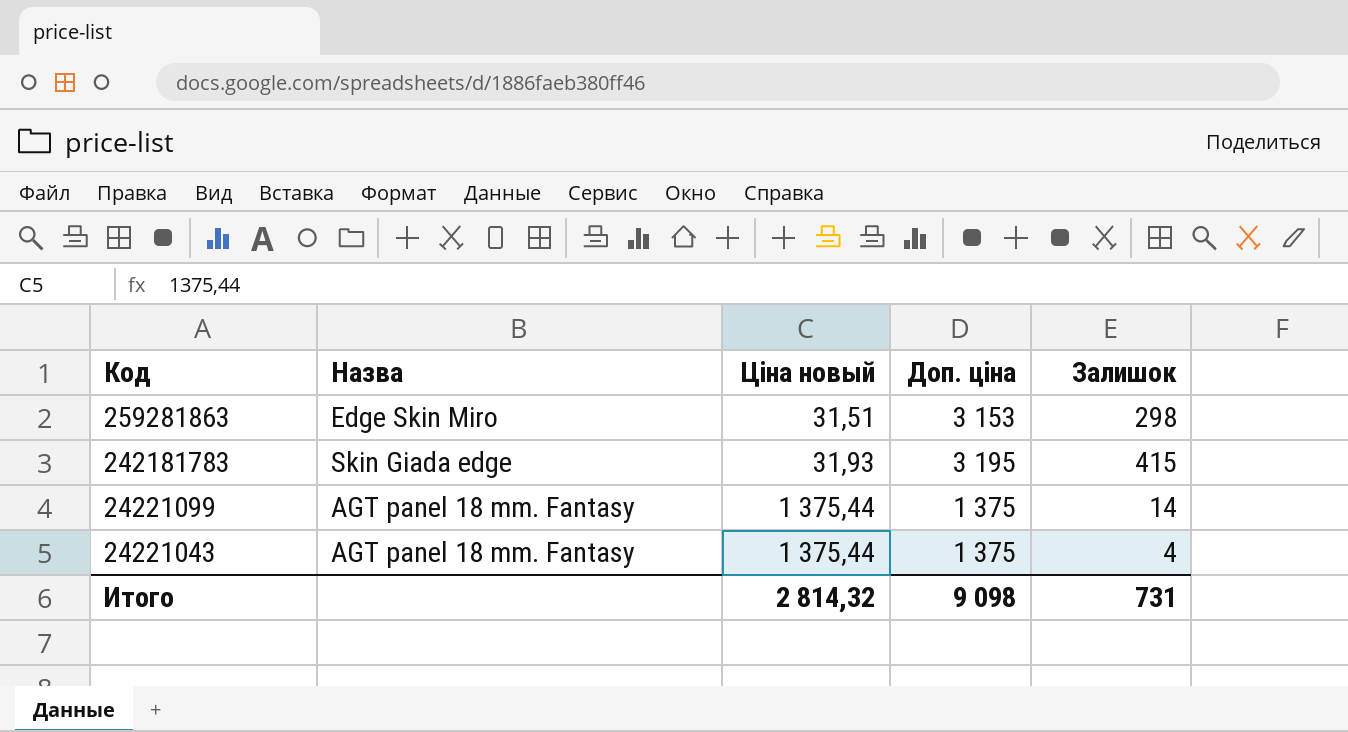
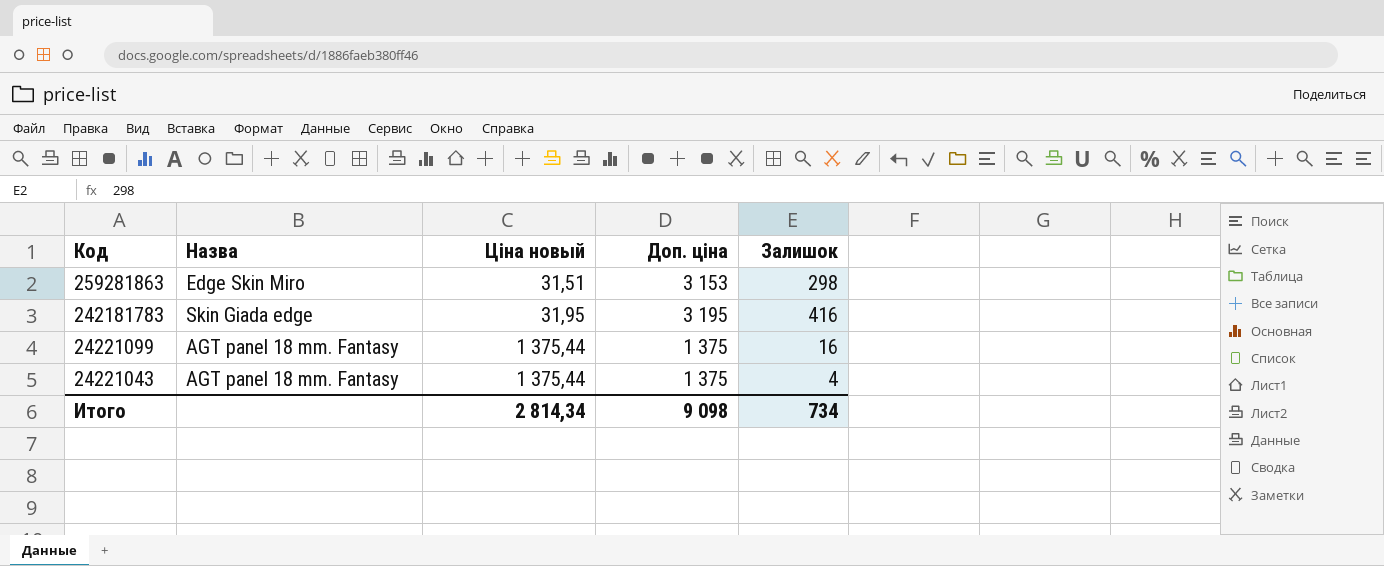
242181783 | Ціна новый: 31,93 -> 31,95
242181783 | Залишок: 415 -> 416
24221099 | Залишок: 14 -> 16
Итого | Ціна новый: 2 814,32 -> 2 814,34
Итого | Залишок: 731 -> 734

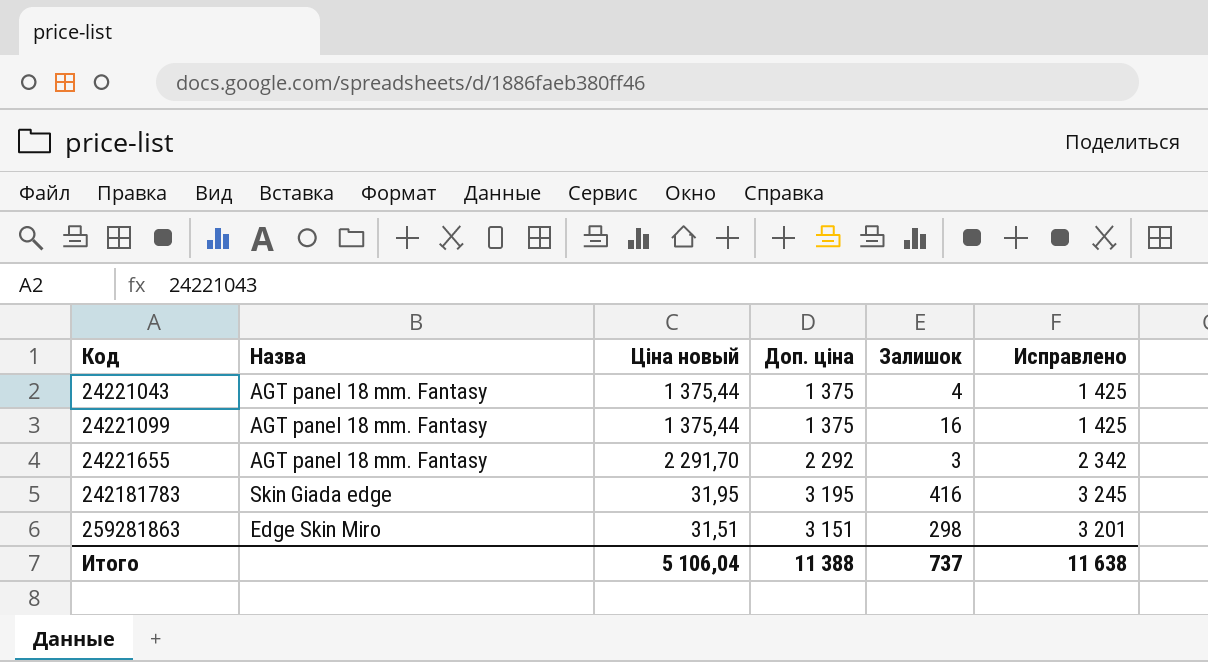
row order: Код descending -> Код ascending
column Исправлено | formula: none -> [Доп. ціна] + 50
row 24221655: none -> AGT panel 18 mm. Fantasy | 2 291,70 | 2 292 | 3 | 2 342
259281863 | Доп. ціна: 3 153 -> 3 151
Итого | Ціна новый: 2 814,34 -> 5 106,04
Итого | Доп. ціна: 9 098 -> 11 388
Итого | Залишок: 734 -> 737

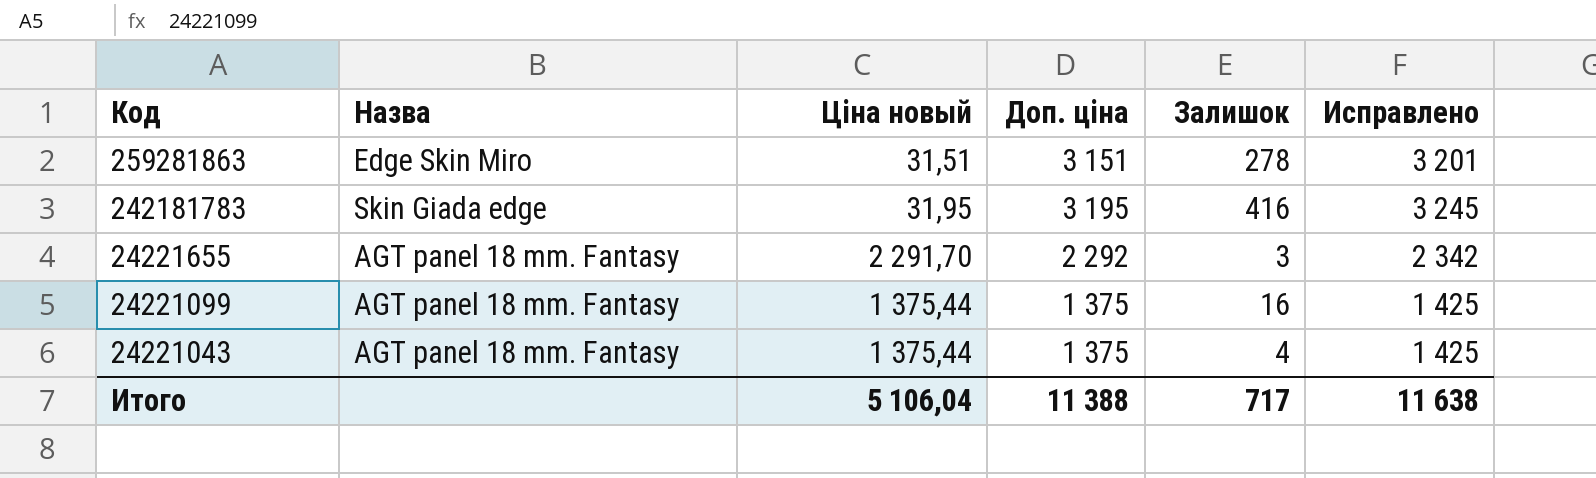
row order: Код ascending -> Код descending
259281863 | Залишок: 298 -> 278
Итого | Залишок: 737 -> 717

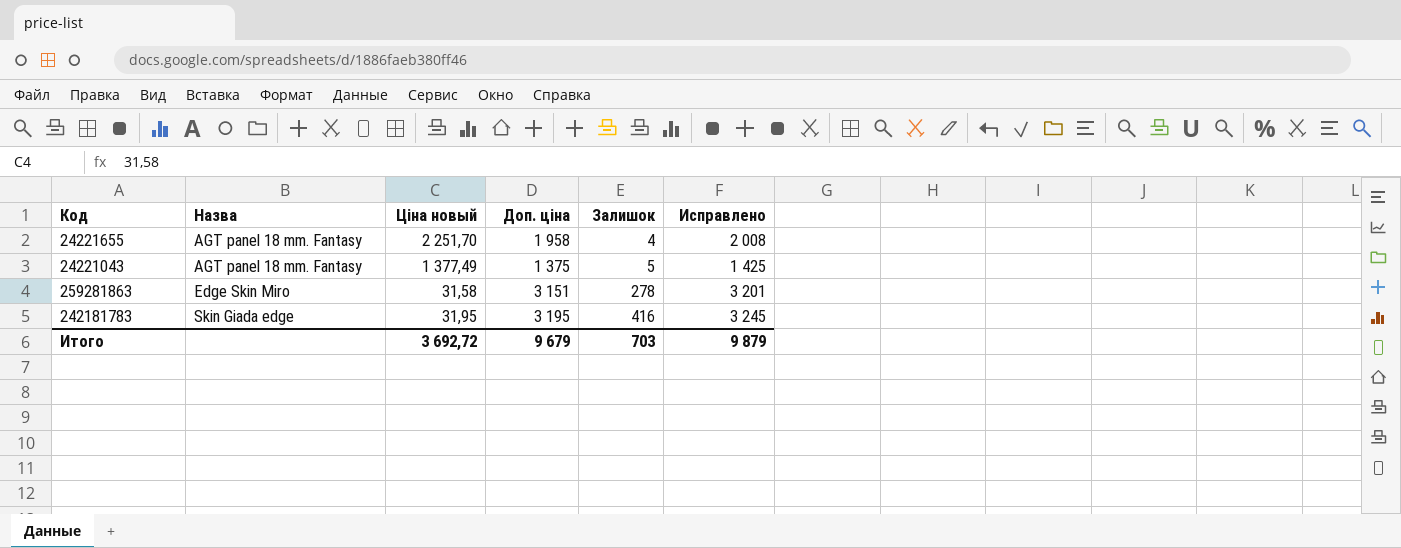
row order: Код descending -> Назва ascending
row 24221099: AGT panel 18 mm. Fantasy | 1 375,44 | 1 375 | 16 | 1 425 -> none
24221655 | Ціна новый: 2 291,70 -> 2 251,70
24221655 | Доп. ціна: 2 292 -> 1 958
24221655 | Залишок: 3 -> 4
24221655 | Исправлено: 2 342 -> 2 008
24221043 | Ціна новый: 1 375,44 -> 1 377,49
24221043 | Залишок: 4 -> 5
259281863 | Ціна новый: 31,51 -> 31,58
Итого | Ціна новый: 5 106,04 -> 3 692,72
Итого | Доп. ціна: 11 388 -> 9 679
Итого | Залишок: 717 -> 703
Итого | Исправлено: 11 638 -> 9 879

